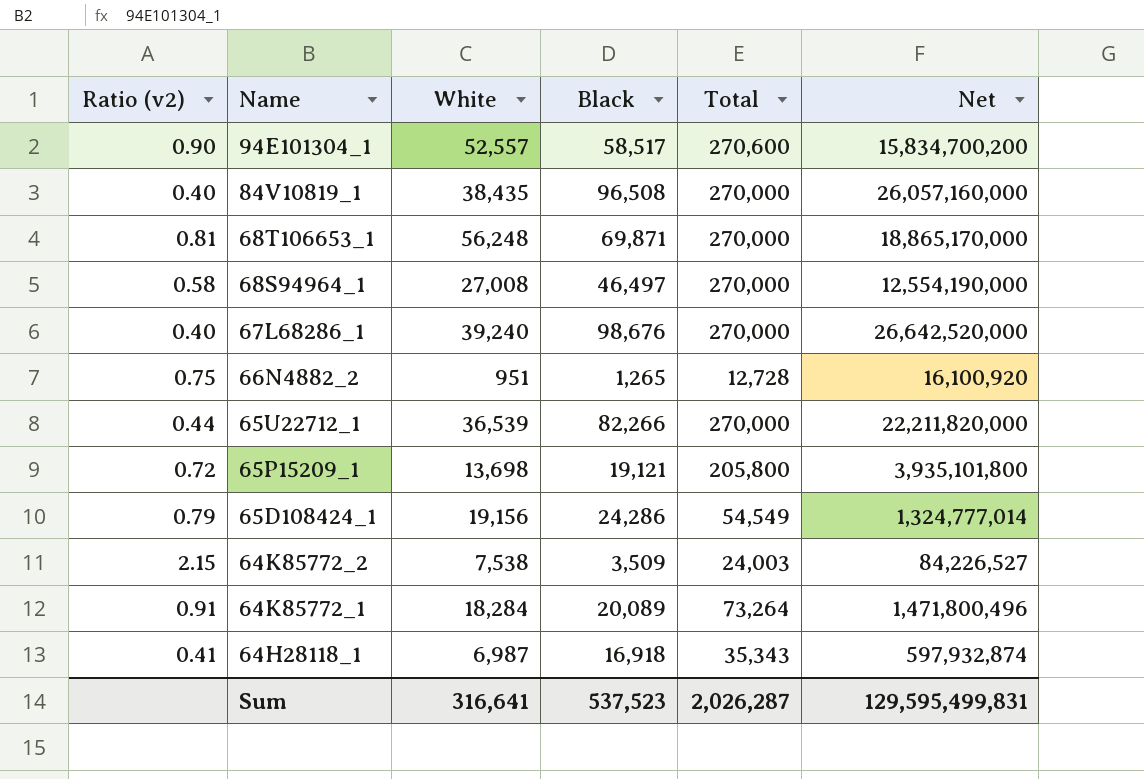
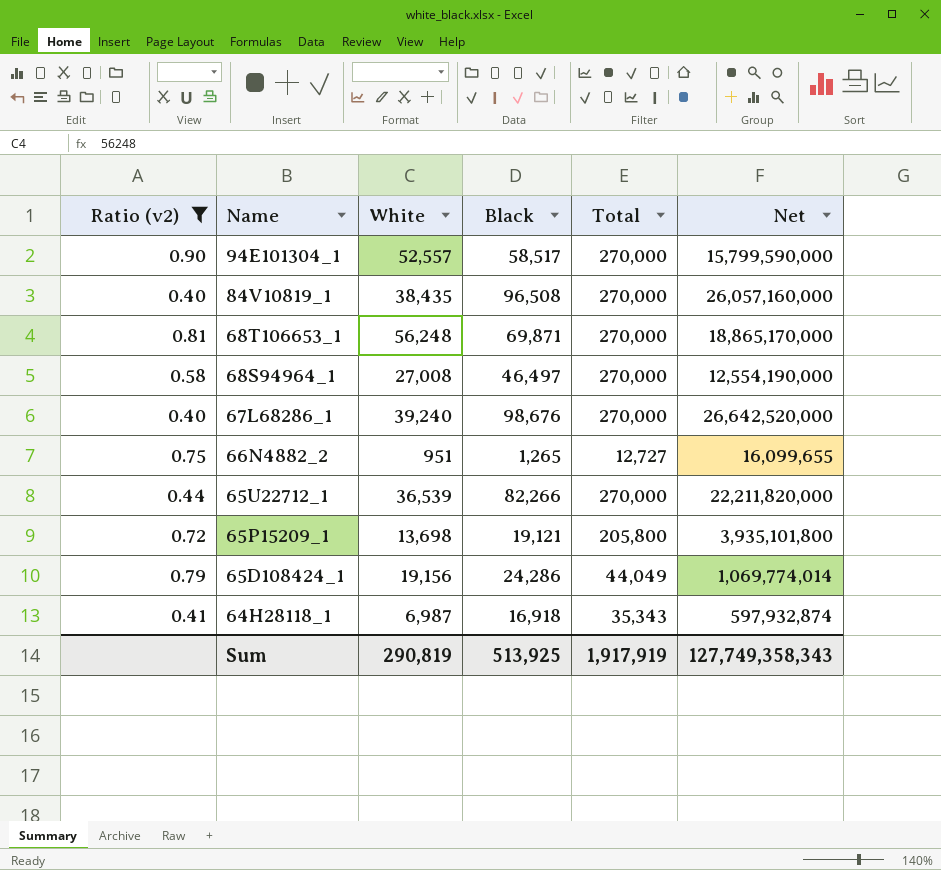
filter: none -> Ratio (v2) <= 0.90
94E101304_1 | Total: 270,600 -> 270,000
94E101304_1 | Net: 15,834,700,200 -> 15,799,590,000
66N4882_2 | Total: 12,728 -> 12,727
66N4882_2 | Net: 16,100,920 -> 16,099,655
65D108424_1 | Total: 54,549 -> 44,049
65D108424_1 | Net: 1,324,777,014 -> 1,069,774,014
Sum | White: 316,641 -> 290,819
Sum | Black: 537,523 -> 513,925
Sum | Total: 2,026,287 -> 1,917,919
Sum | Net: 129,595,499,831 -> 127,749,358,343

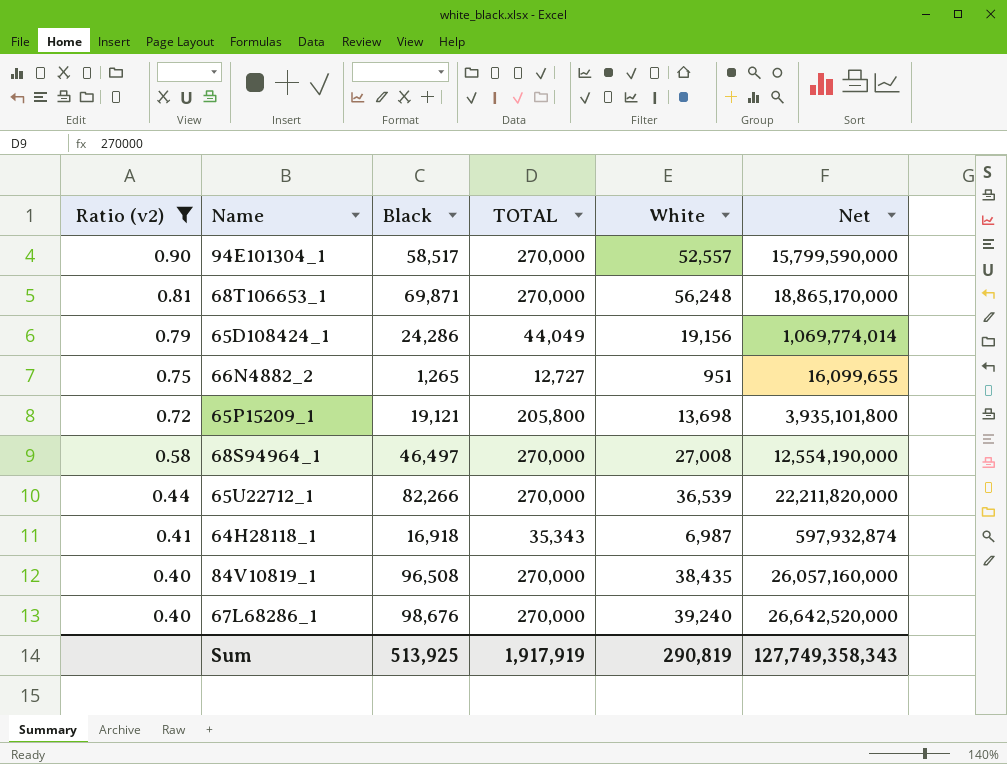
row order: Name descending -> Ratio (v2) descending
column name: Total -> TOTAL
column White | position: 3 -> 5

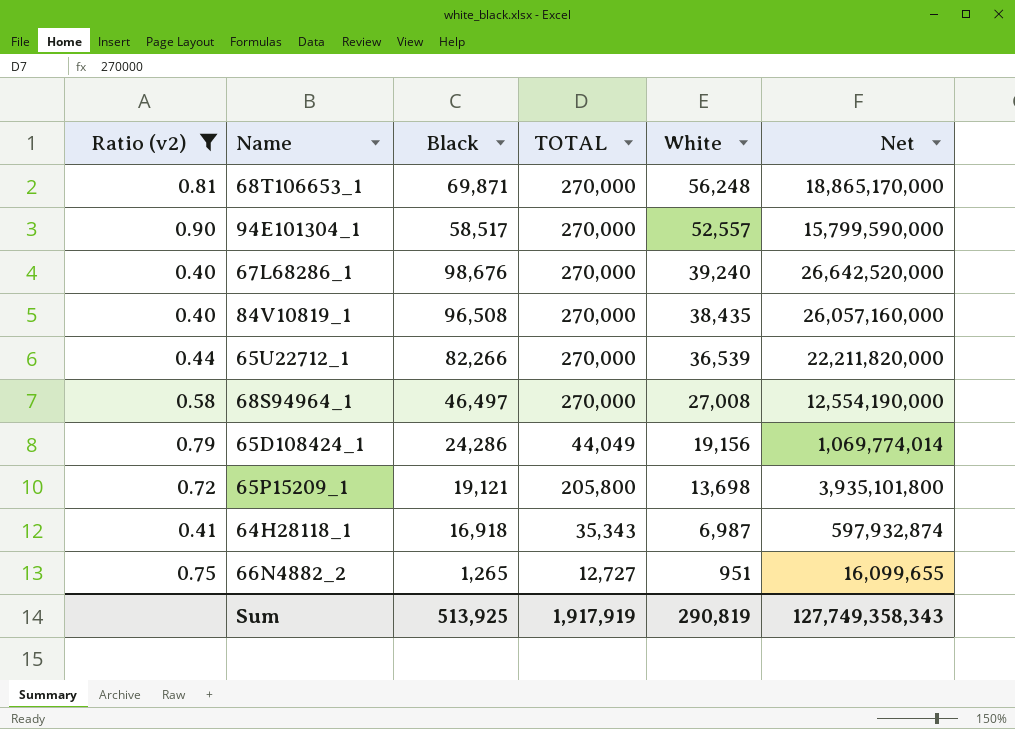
row order: Ratio (v2) descending -> White descending

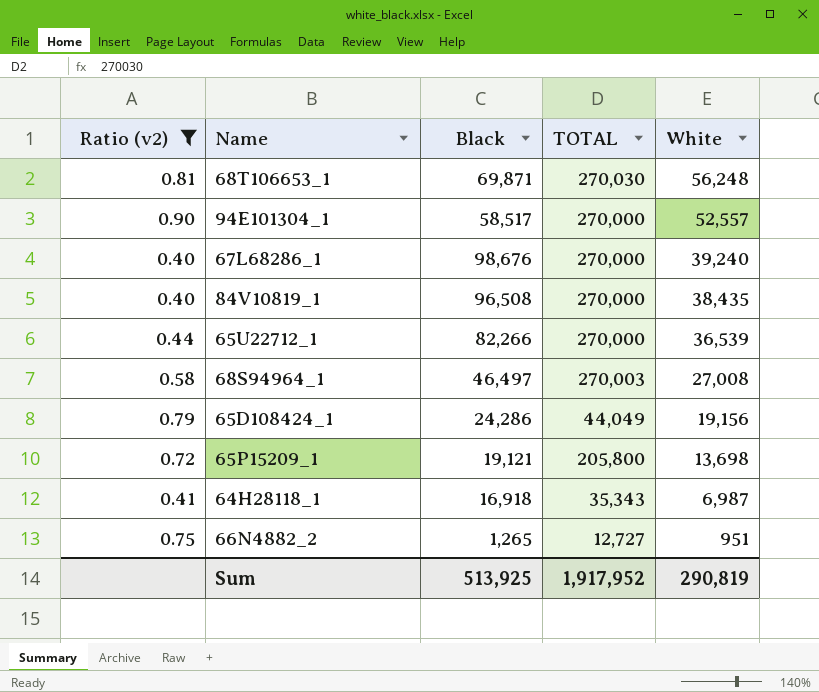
column Net | formula: [Black] * [TOTAL] -> none
68T106653_1 | TOTAL: 270,000 -> 270,030
68S94964_1 | TOTAL: 270,000 -> 270,003
Sum | TOTAL: 1,917,919 -> 1,917,952

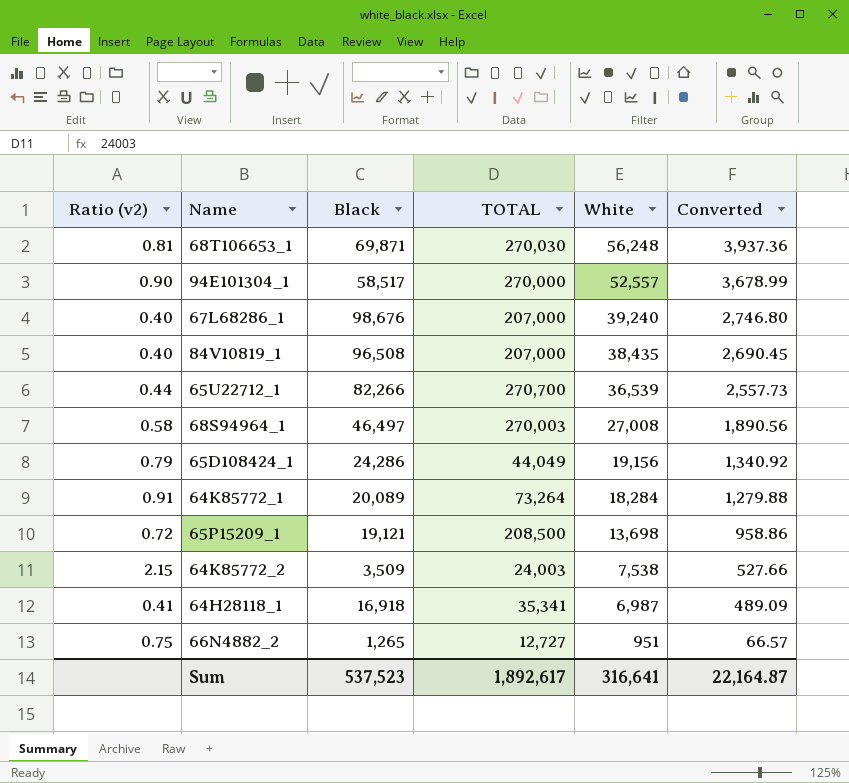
filter: Ratio (v2) <= 0.90 -> none
column Converted | formula: none -> [White] * 0.07
67L68286_1 | TOTAL: 270,000 -> 207,000
84V10819_1 | TOTAL: 270,000 -> 207,000
65U22712_1 | TOTAL: 270,000 -> 270,700
65P15209_1 | TOTAL: 205,800 -> 208,500
64H28118_1 | TOTAL: 35,343 -> 35,341
Sum | Black: 513,925 -> 537,523
Sum | TOTAL: 1,917,952 -> 1,892,617
Sum | White: 290,819 -> 316,641

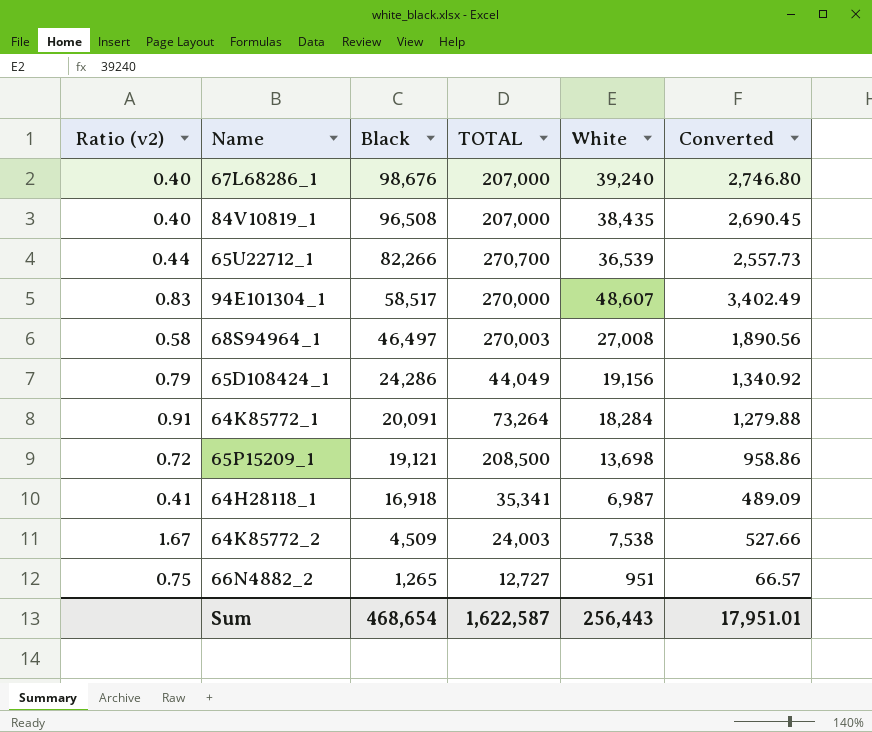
row order: White descending -> Black descending
row 68T106653_1: 0.81 | 69,871 | 270,030 | 56,248 | 3,937.36 -> none
94E101304_1 | Ratio (v2): 0.90 -> 0.83
94E101304_1 | White: 52,557 -> 48,607
94E101304_1 | Converted: 3,678.99 -> 3,402.49
64K85772_1 | Black: 20,089 -> 20,091
64K85772_2 | Ratio (v2): 2.15 -> 1.67
64K85772_2 | Black: 3,509 -> 4,509
Sum | Black: 537,523 -> 468,654
Sum | TOTAL: 1,892,617 -> 1,622,587
Sum | White: 316,641 -> 256,443
Sum | Converted: 22,164.87 -> 17,951.01

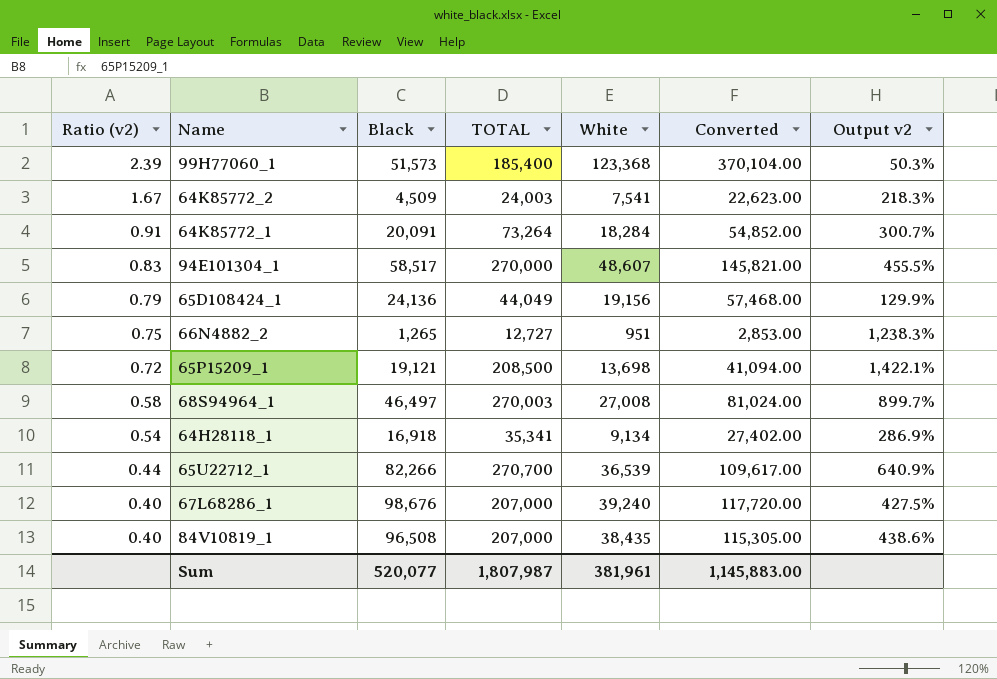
row order: Black descending -> Ratio (v2) descending
column Converted | formula: [White] * 0.07 -> [White] * 3
column Output v2 | formula: none -> ([TOTAL] - [White]) / [White]
row 99H77060_1: none -> 2.39 | 51,573 | 185,400 | 123,368 | 370,104.00 | 50.3%
64K85772_2 | White: 7,538 -> 7,541
65D108424_1 | Black: 24,286 -> 24,136
64H28118_1 | Ratio (v2): 0.41 -> 0.54
64H28118_1 | White: 6,987 -> 9,134
Sum | Black: 468,654 -> 520,077
Sum | TOTAL: 1,622,587 -> 1,807,987
Sum | White: 256,443 -> 381,961
Sum | Converted: 17,951.01 -> 1,145,883.00

